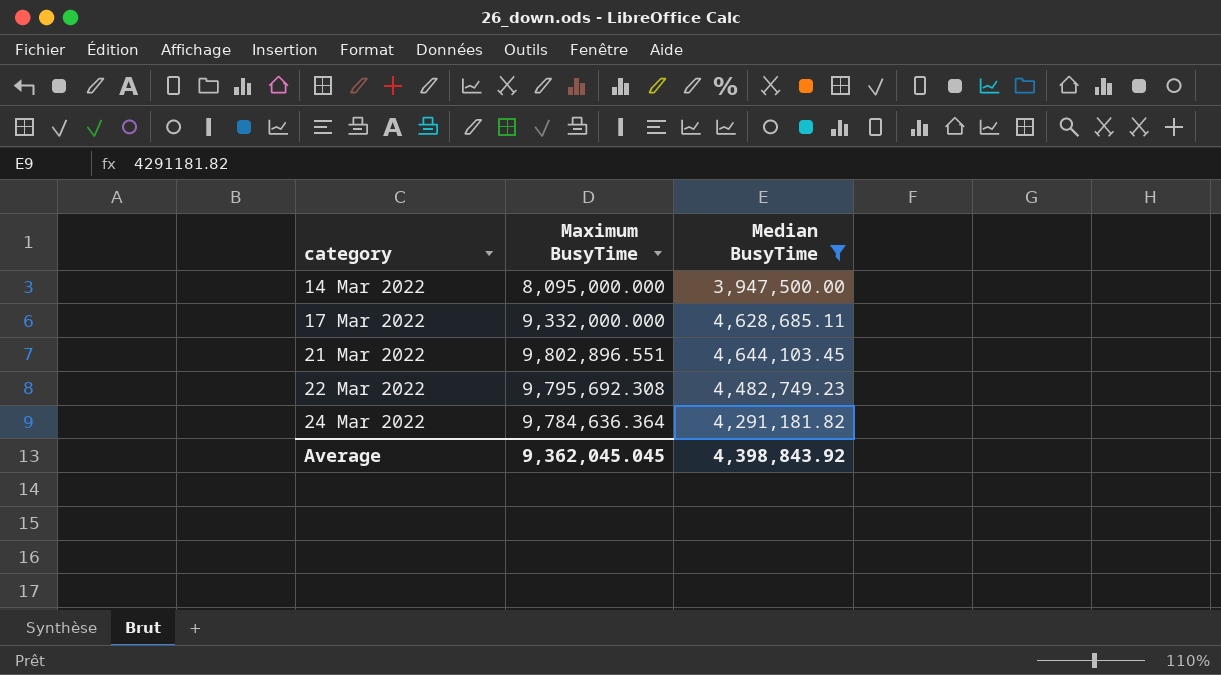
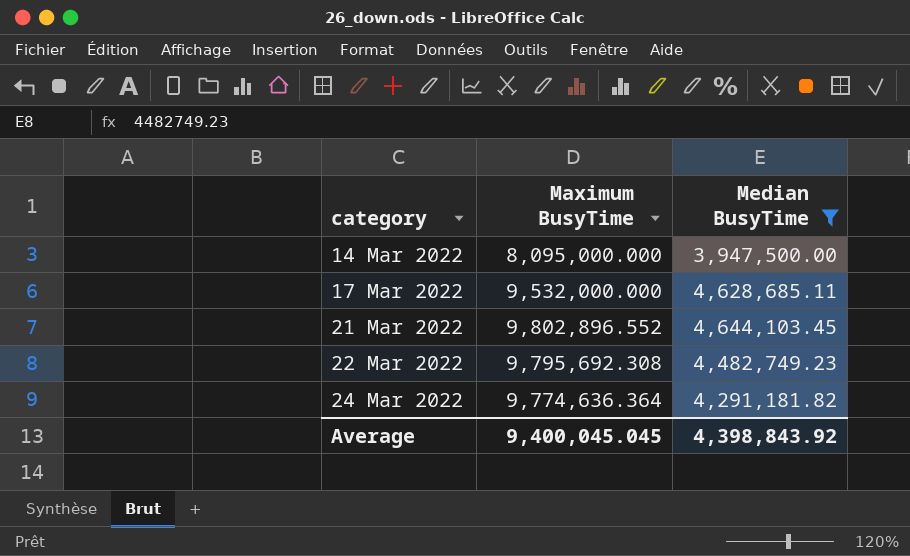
17 Mar 2022 | Maximum BusyTime: 9,332,000.000 -> 9,532,000.000
21 Mar 2022 | Maximum BusyTime: 9,802,896.551 -> 9,802,896.552
24 Mar 2022 | Maximum BusyTime: 9,784,636.364 -> 9,774,636.364
Average | Maximum BusyTime: 9,362,045.045 -> 9,400,045.045

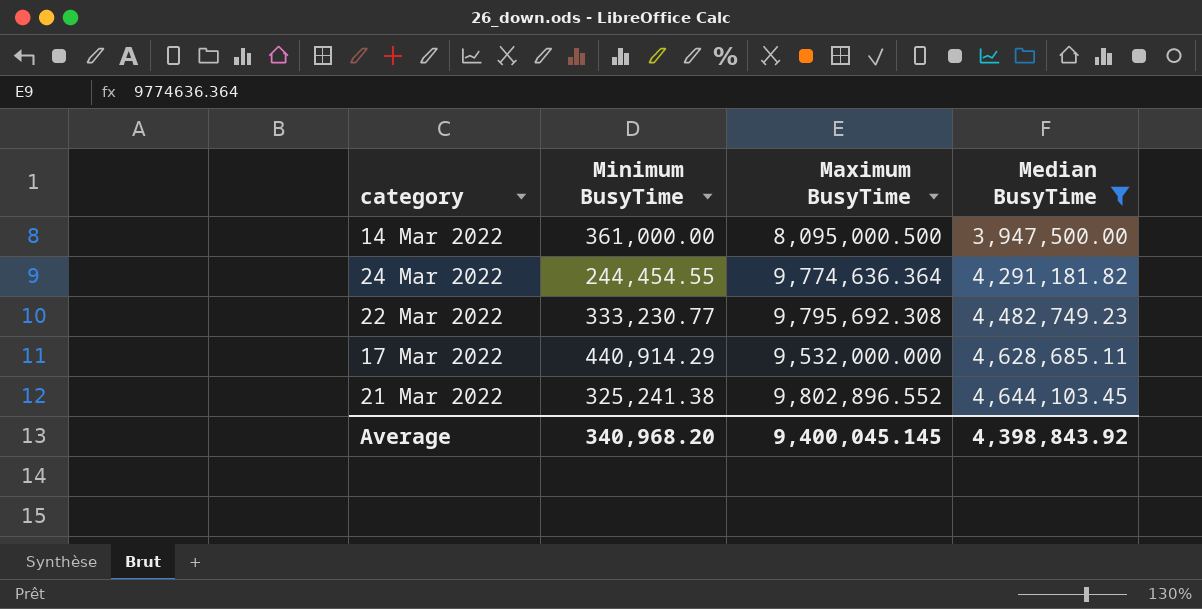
row order: category ascending -> Median BusyTime ascending
column Minimum BusyTime | position: none -> 2
14 Mar 2022 | Maximum BusyTime: 8,095,000.000 -> 8,095,000.500
Average | Maximum BusyTime: 9,400,045.045 -> 9,400,045.145

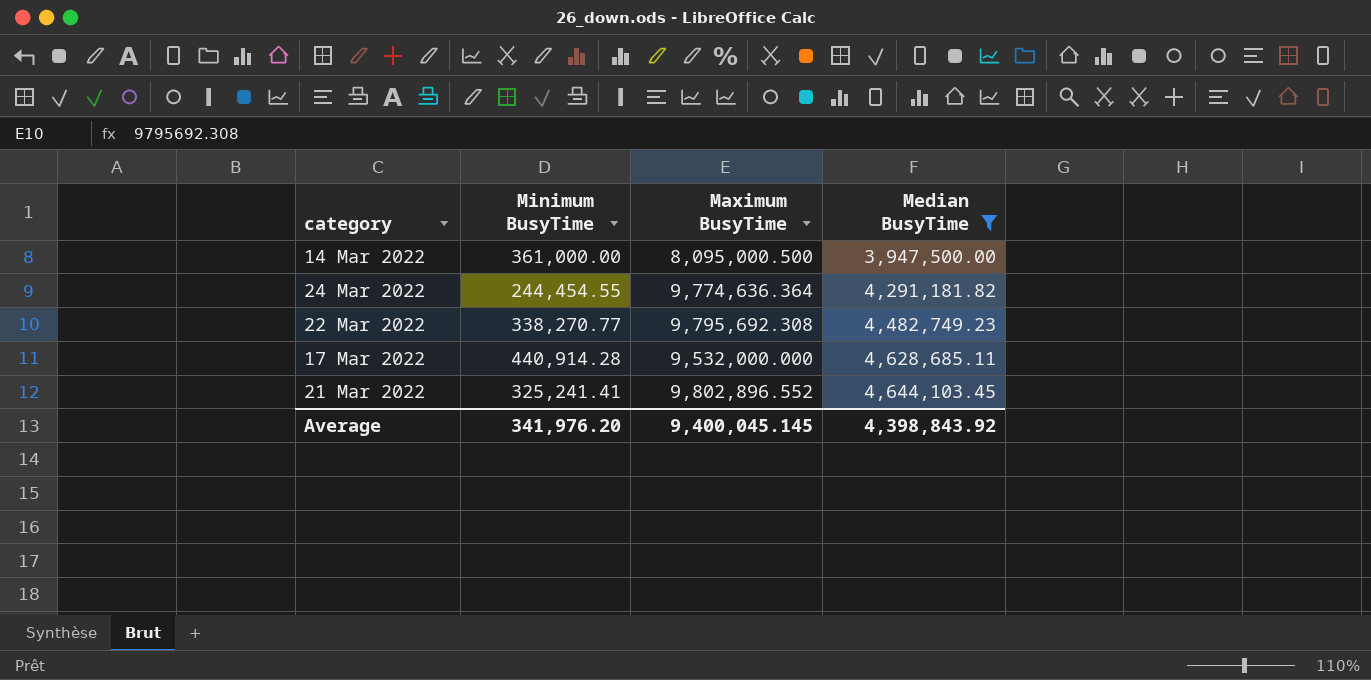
22 Mar 2022 | Minimum BusyTime: 333,230.77 -> 338,270.77
17 Mar 2022 | Minimum BusyTime: 440,914.29 -> 440,914.28
21 Mar 2022 | Minimum BusyTime: 325,241.38 -> 325,241.41
Average | Minimum BusyTime: 340,968.20 -> 341,976.20

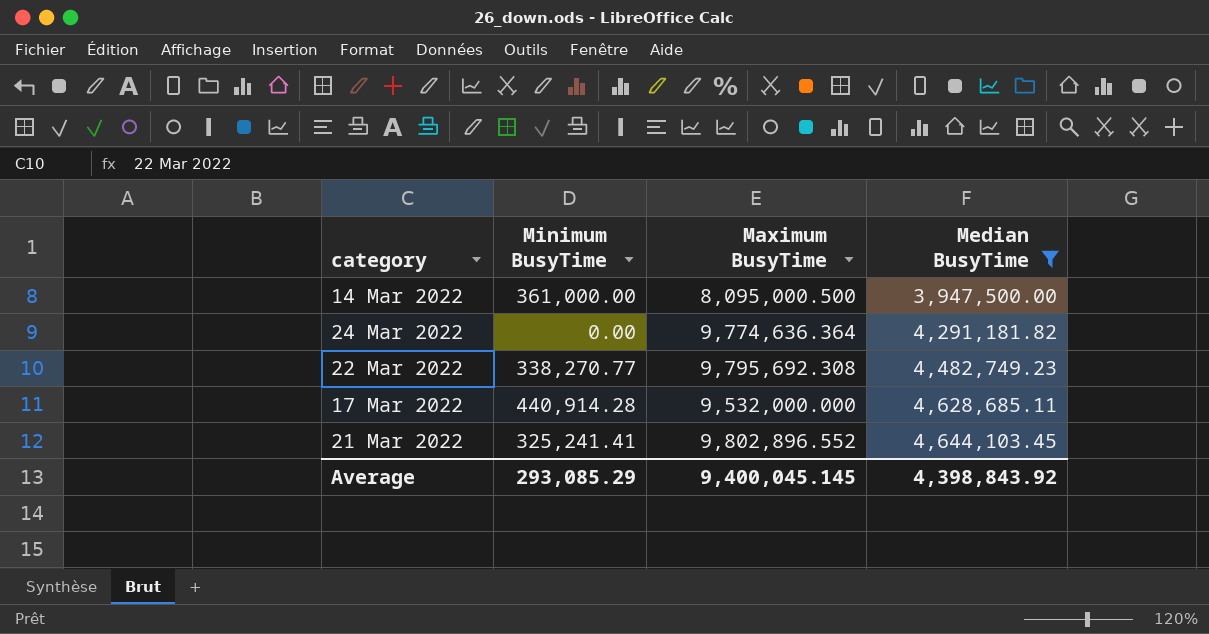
24 Mar 2022 | Minimum BusyTime: 244,454.55 -> 0.00
Average | Minimum BusyTime: 341,976.20 -> 293,085.29

